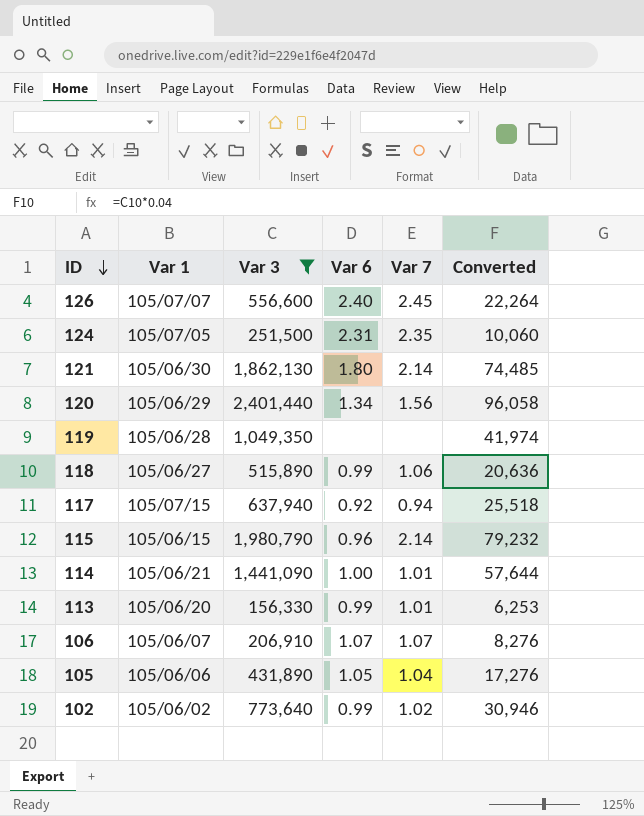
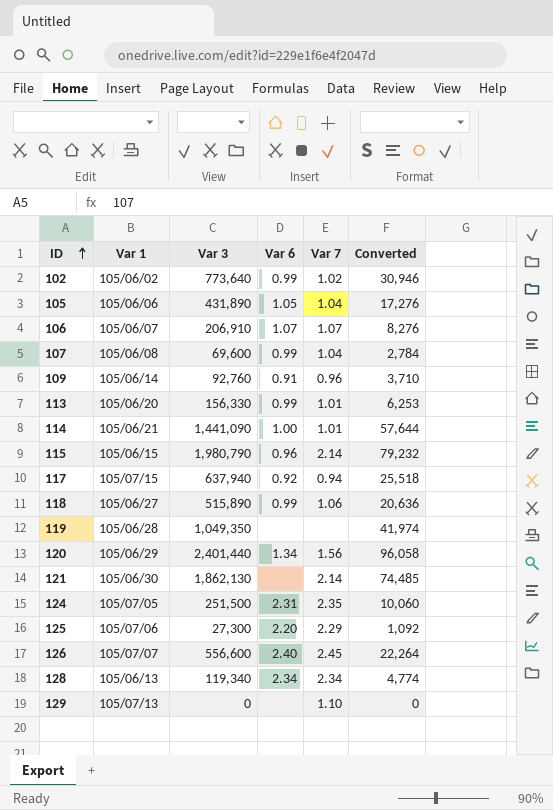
filter: Var 3 >= 156,330 -> none
row order: ID descending -> ID ascending
121 | Var 6: 1.80 -> none

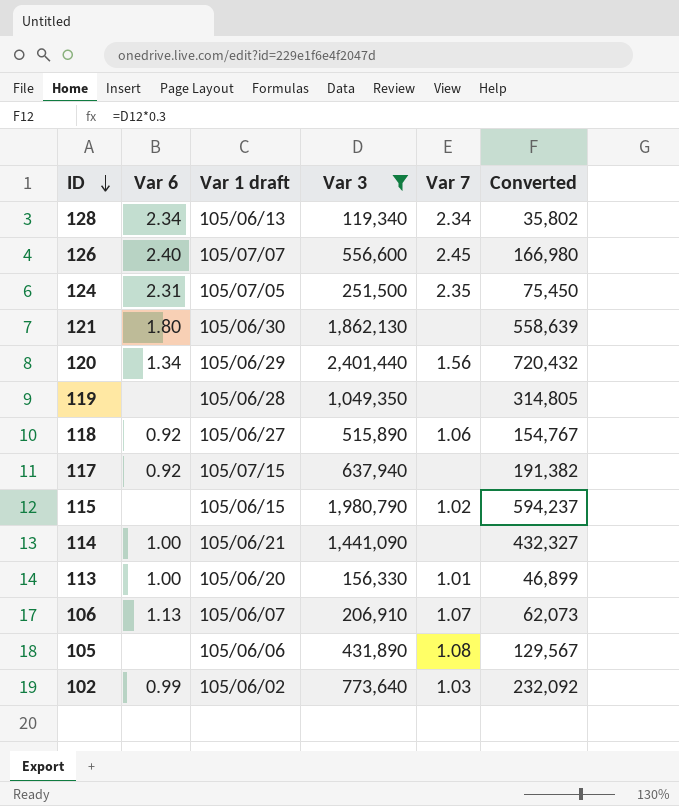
filter: none -> Var 3 >= 119,340
row order: ID ascending -> ID descending
column Var 6 | position: 4 -> 2
column name: Var 1 -> Var 1 draft
column Converted | formula: [Var 3] * 0.04 -> [Var 3] * 0.3
121 | Var 6: none -> 1.80
121 | Var 7: 2.14 -> none
118 | Var 6: 0.99 -> 0.92
117 | Var 7: 0.94 -> none
115 | Var 6: 0.96 -> none
115 | Var 7: 2.14 -> 1.02
114 | Var 7: 1.01 -> none
113 | Var 6: 0.99 -> 1.00
106 | Var 6: 1.07 -> 1.13
105 | Var 6: 1.05 -> none
105 | Var 7: 1.04 -> 1.08
102 | Var 7: 1.02 -> 1.03

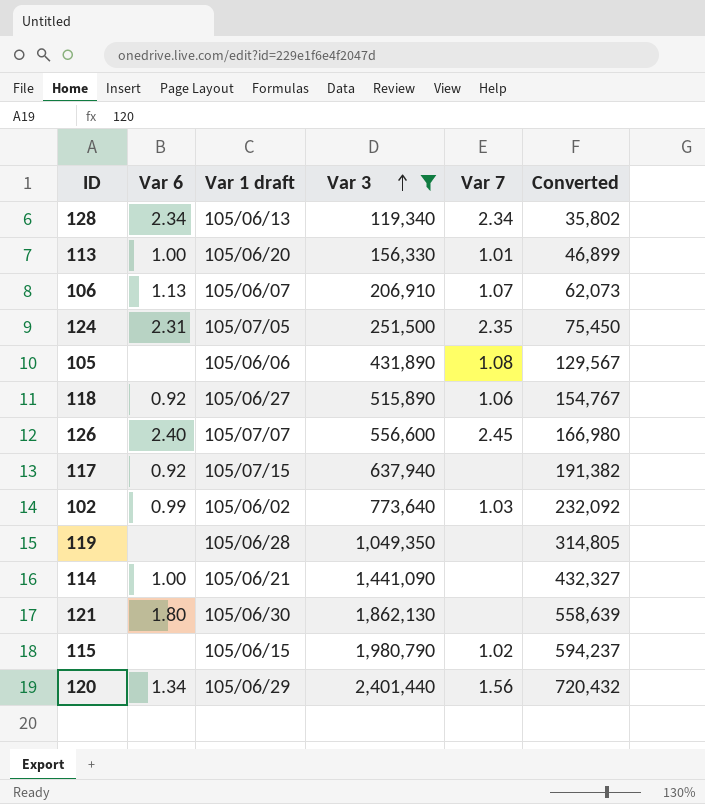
row order: ID descending -> Var 3 ascending

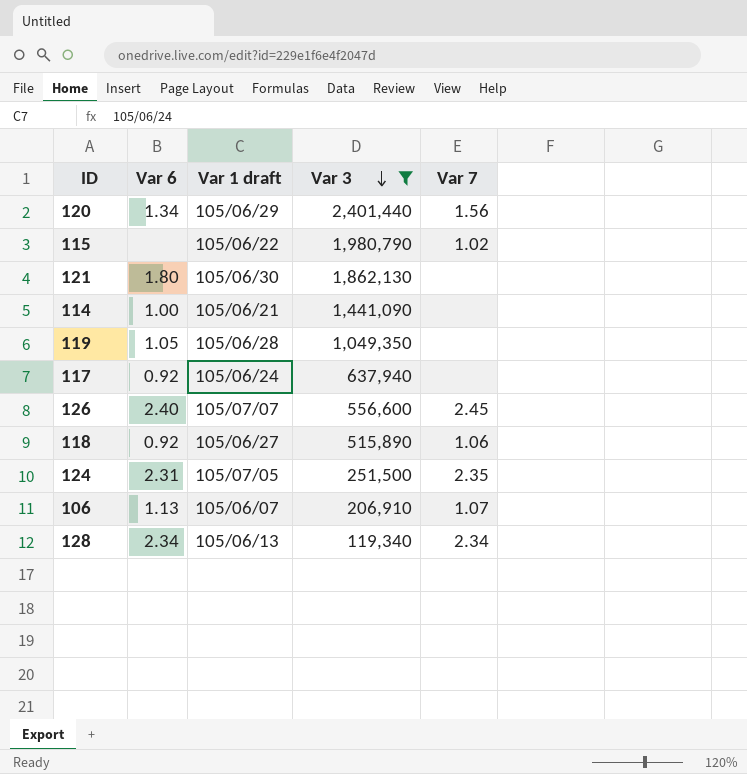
row order: Var 3 ascending -> Var 3 descending
column Converted | formula: [Var 3] * 0.3 -> none
row 113: 1.00 | 105/06/20 | 156,330 | 1.01 | 46,899 -> none
row 105: none | 105/06/06 | 431,890 | 1.08 | 129,567 -> none
row 102: 0.99 | 105/06/02 | 773,640 | 1.03 | 232,092 -> none
115 | Var 1 draft: 105/06/15 -> 105/06/22
119 | Var 6: none -> 1.05
117 | Var 1 draft: 105/07/15 -> 105/06/24

